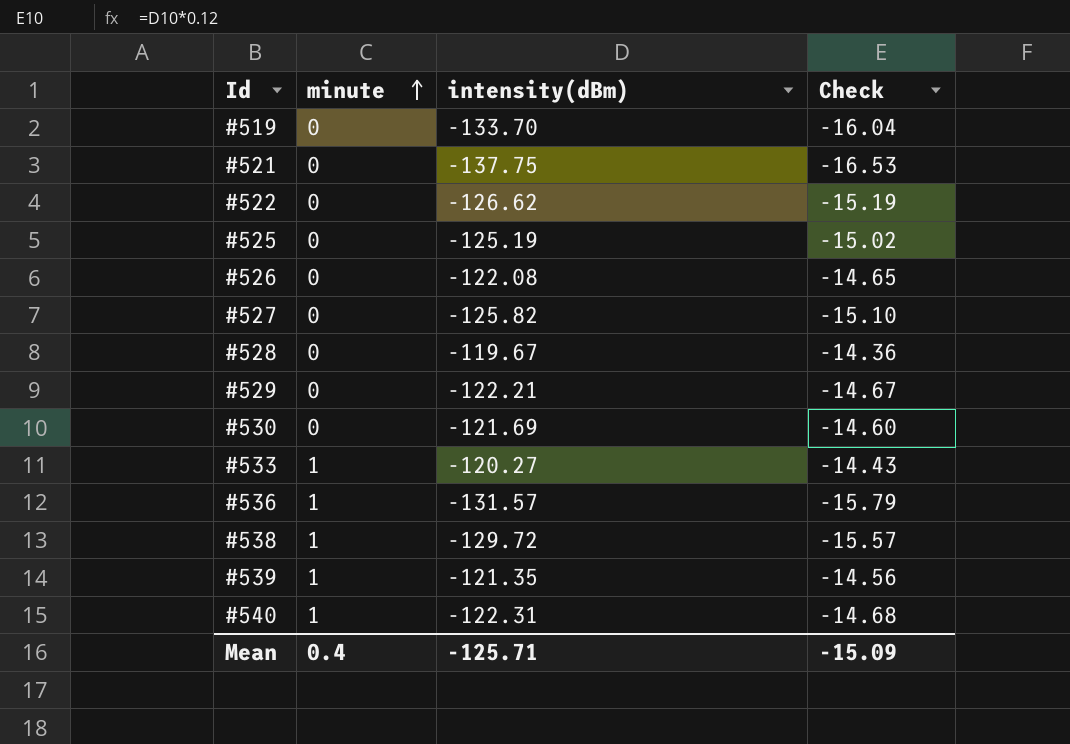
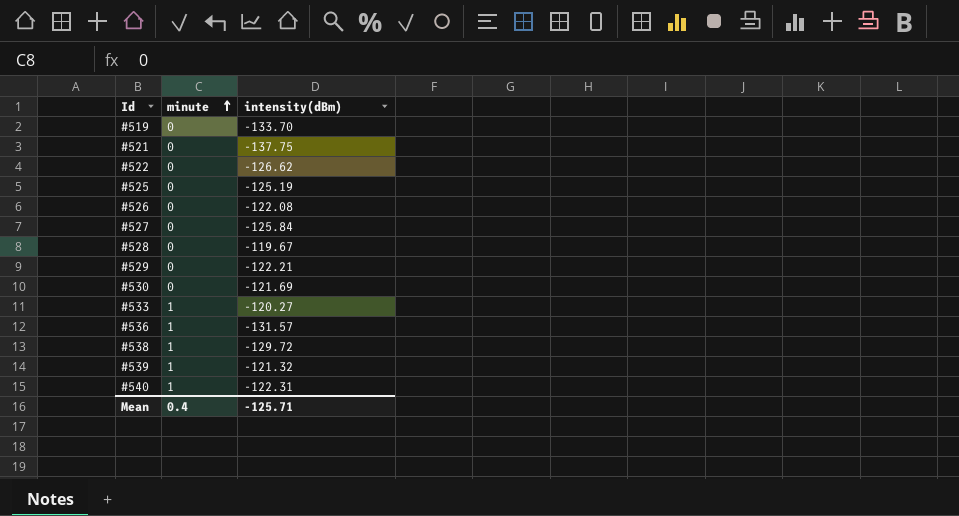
column Check | formula: [intensity(dBm)] * 0.12 -> none
#527 | intensity(dBm): -125.82 -> -125.84
#539 | intensity(dBm): -121.35 -> -121.32

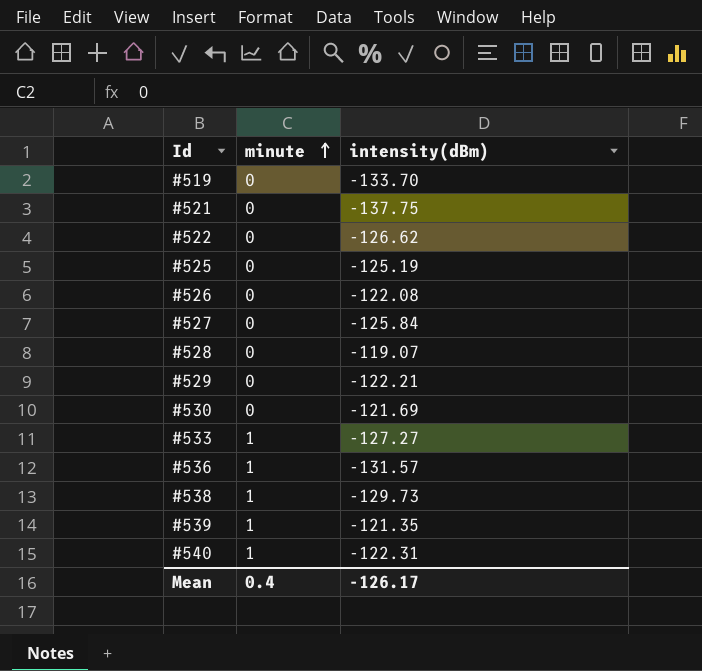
#528 | intensity(dBm): -119.67 -> -119.07
#533 | intensity(dBm): -120.27 -> -127.27
#538 | intensity(dBm): -129.72 -> -129.73
#539 | intensity(dBm): -121.32 -> -121.35
Mean | intensity(dBm): -125.71 -> -126.17

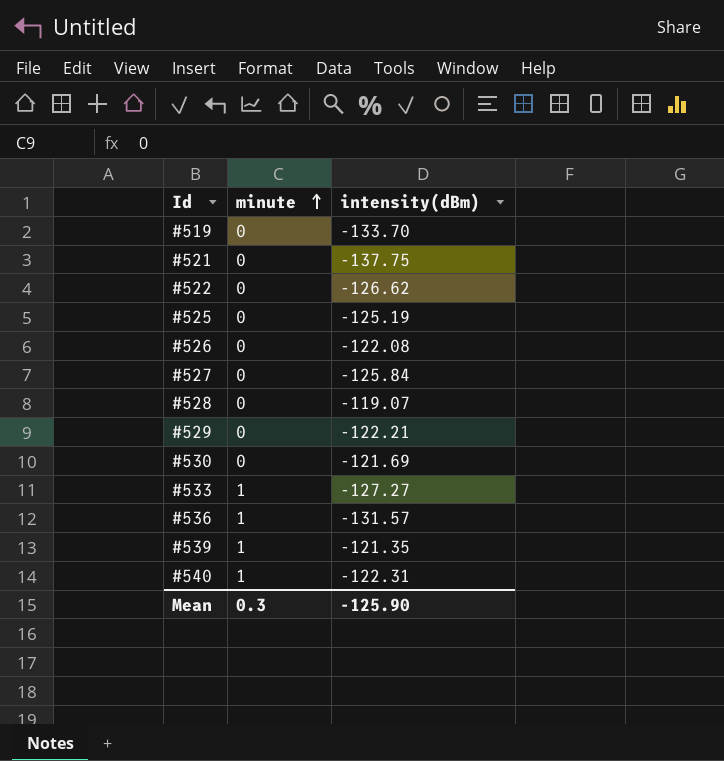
row #538: 1 | -129.73 -> none
Mean | minute: 0.4 -> 0.3
Mean | intensity(dBm): -126.17 -> -125.90

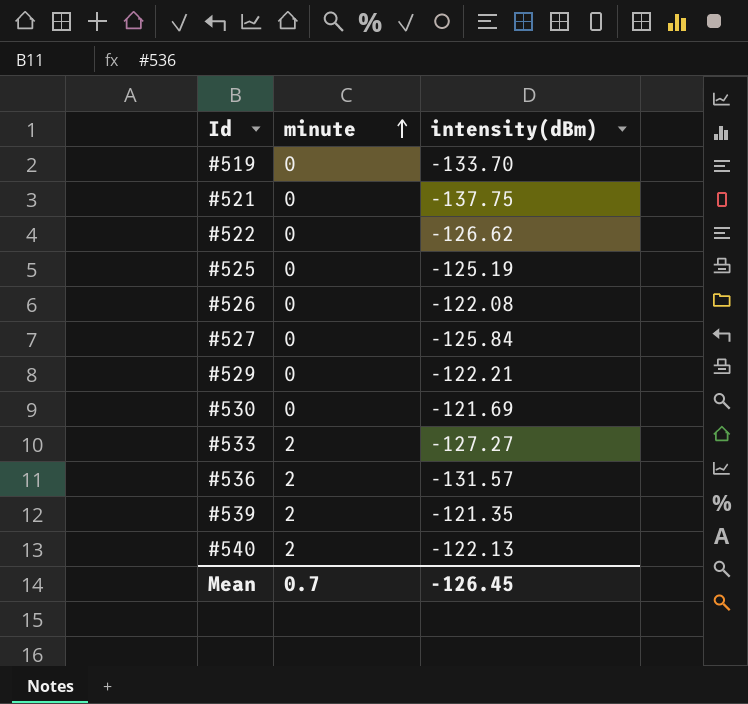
row #528: 0 | -119.07 -> none
#533 | minute: 1 -> 2
#536 | minute: 1 -> 2
#539 | minute: 1 -> 2
#540 | minute: 1 -> 2
#540 | intensity(dBm): -122.31 -> -122.13
Mean | minute: 0.3 -> 0.7
Mean | intensity(dBm): -125.90 -> -126.45

